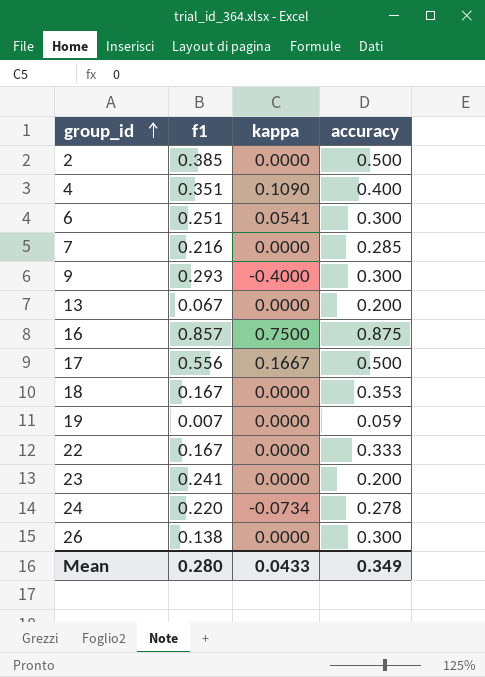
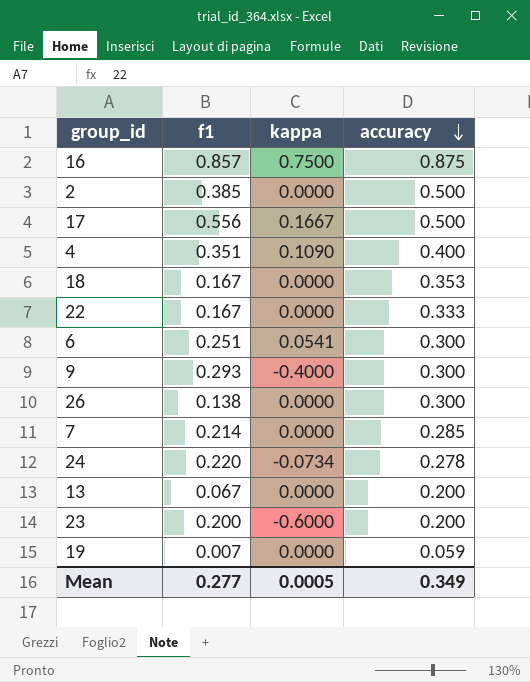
row order: group_id ascending -> accuracy descending
7 | f1: 0.216 -> 0.214
23 | f1: 0.241 -> 0.200
23 | kappa: 0.0000 -> -0.6000
Mean | f1: 0.280 -> 0.277
Mean | kappa: 0.0433 -> 0.0005

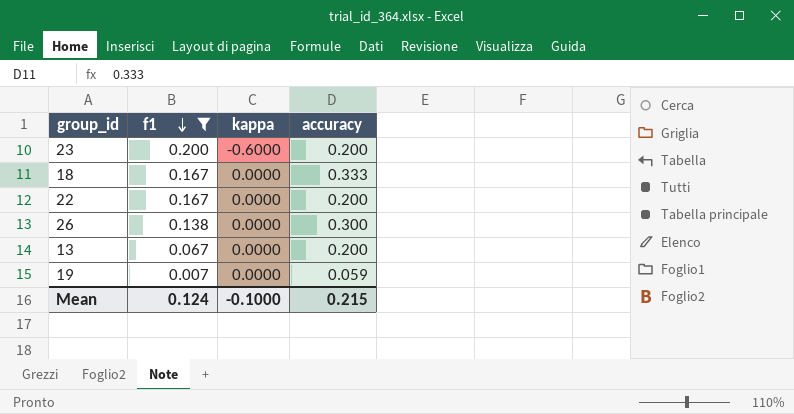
filter: none -> f1 <= 0.200
row order: accuracy descending -> f1 descending
18 | accuracy: 0.353 -> 0.333
22 | accuracy: 0.333 -> 0.200
Mean | f1: 0.277 -> 0.124
Mean | kappa: 0.0005 -> -0.1000
Mean | accuracy: 0.349 -> 0.215

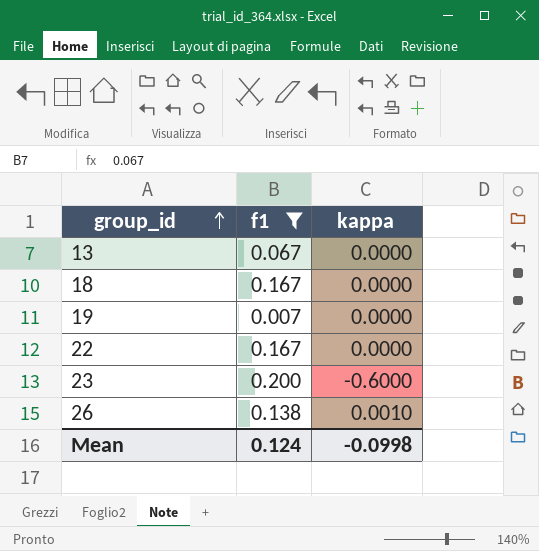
row order: f1 descending -> group_id ascending
column accuracy | position: 4 -> none
26 | kappa: 0.0000 -> 0.0010
Mean | kappa: -0.1000 -> -0.0998

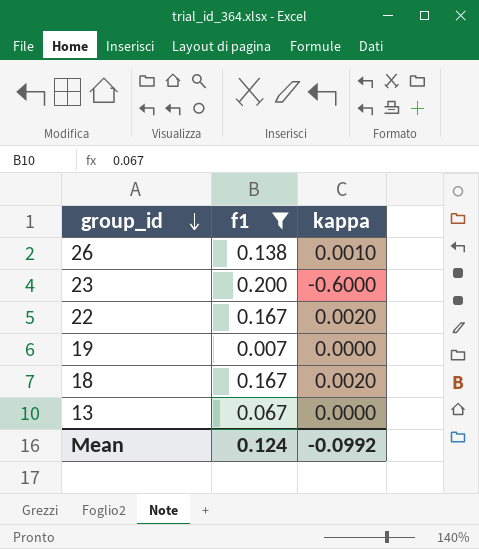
row order: group_id ascending -> group_id descending
22 | kappa: 0.0000 -> 0.0020
18 | kappa: 0.0000 -> 0.0020
Mean | kappa: -0.0998 -> -0.0992

